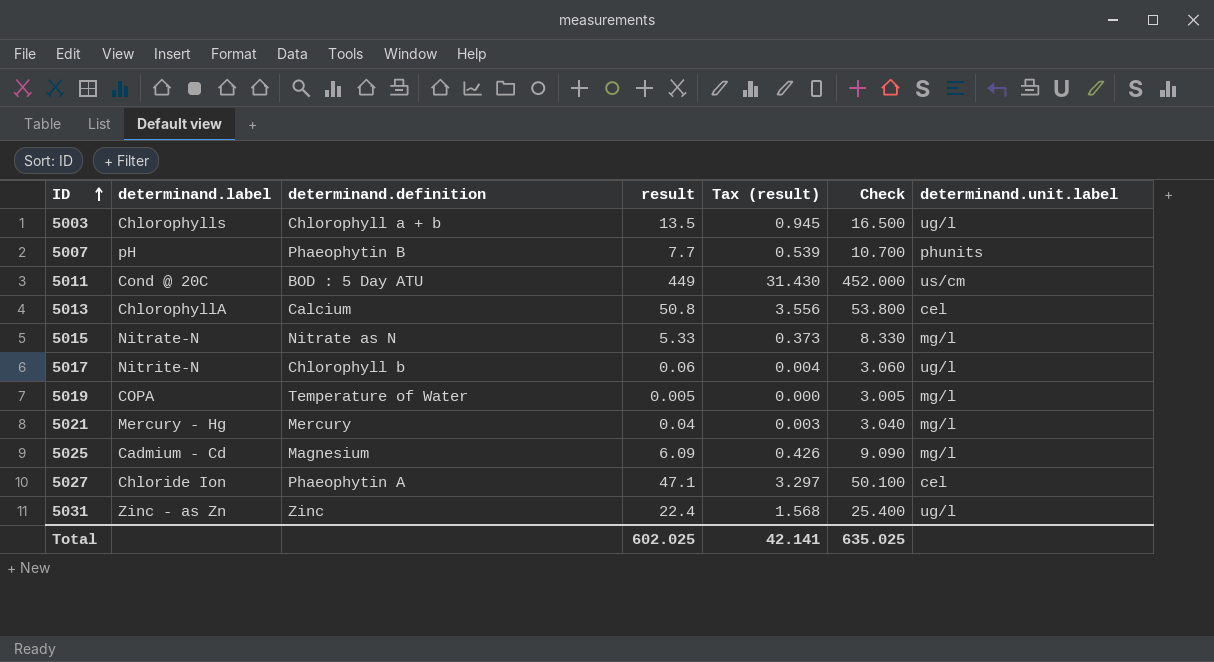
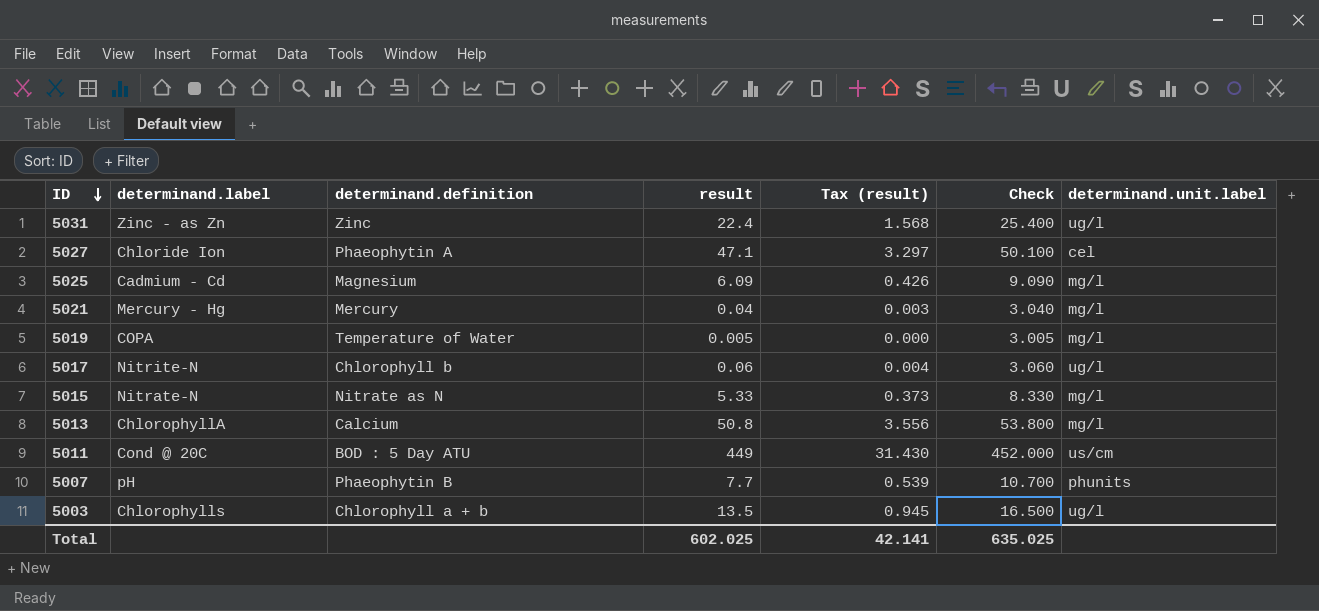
row order: ID ascending -> ID descending
5013 | determinand.unit.label: cel -> mg/l

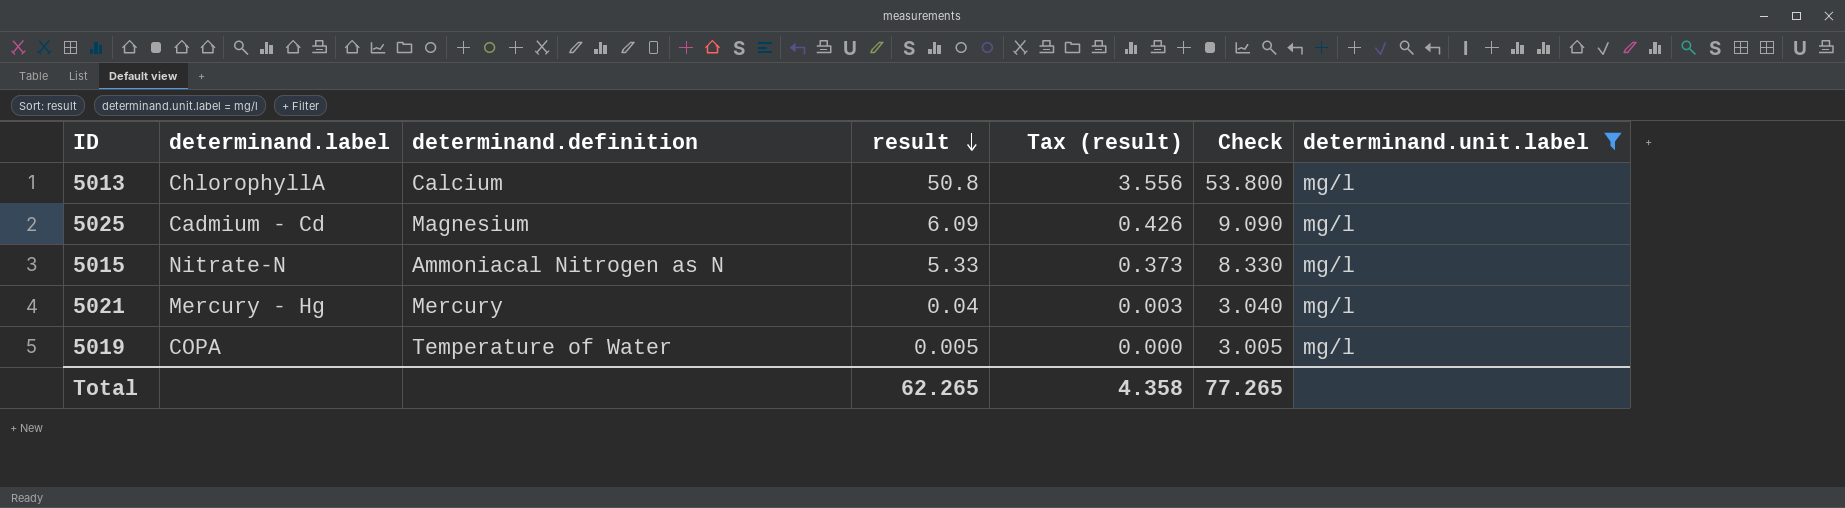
filter: none -> determinand.unit.label = mg/l
row order: ID descending -> result descending
5015 | determinand.definition: Nitrate as N -> Ammoniacal Nitrogen as N
Total | result: 602.025 -> 62.265
Total | Tax (result): 42.141 -> 4.358
Total | Check: 635.025 -> 77.265

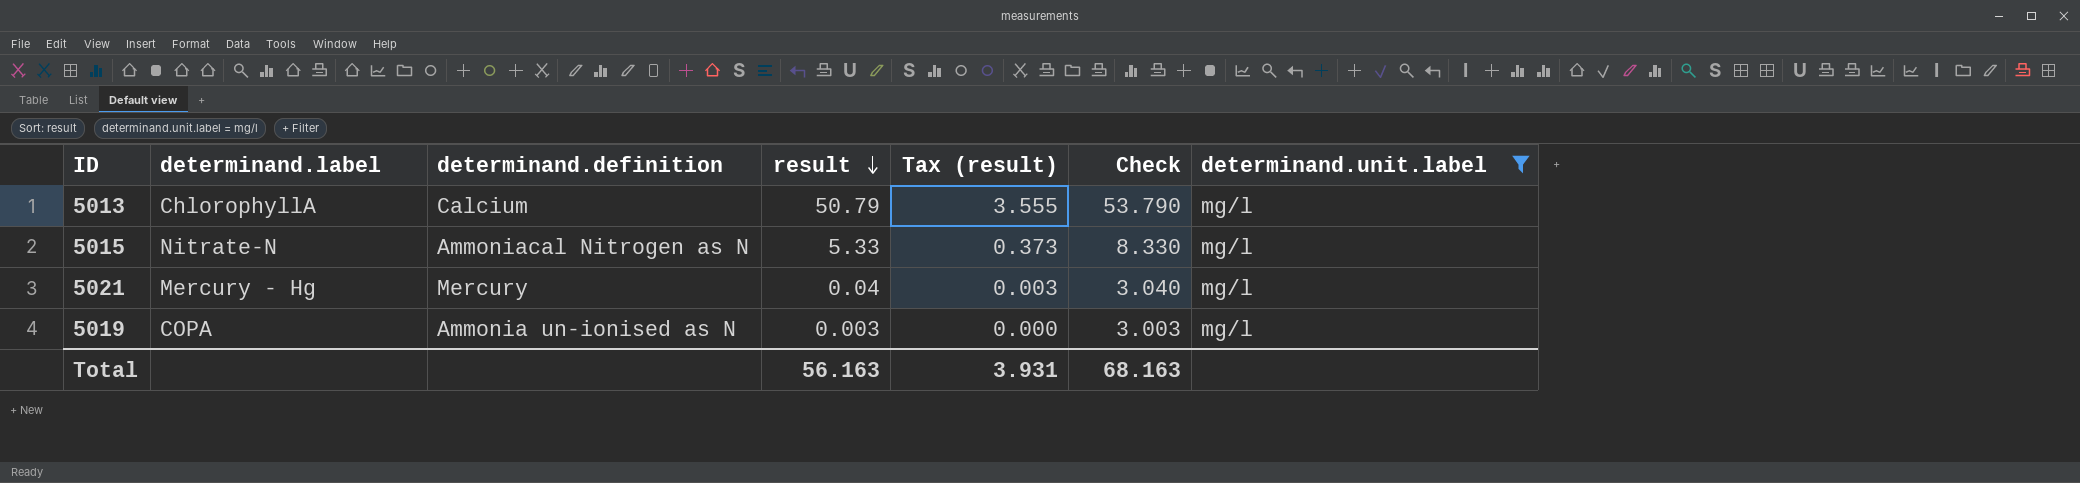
row 5025: Cadmium - Cd | Magnesium | 6.09 | 0.426 | 9.090 | mg/l -> none
5013 | result: 50.8 -> 50.79
5013 | Tax (result): 3.556 -> 3.555
5013 | Check: 53.800 -> 53.790
5019 | determinand.definition: Temperature of Water -> Ammonia un-ionised as N
5019 | result: 0.005 -> 0.003
5019 | Check: 3.005 -> 3.003
Total | result: 62.265 -> 56.163
Total | Tax (result): 4.358 -> 3.931
Total | Check: 77.265 -> 68.163

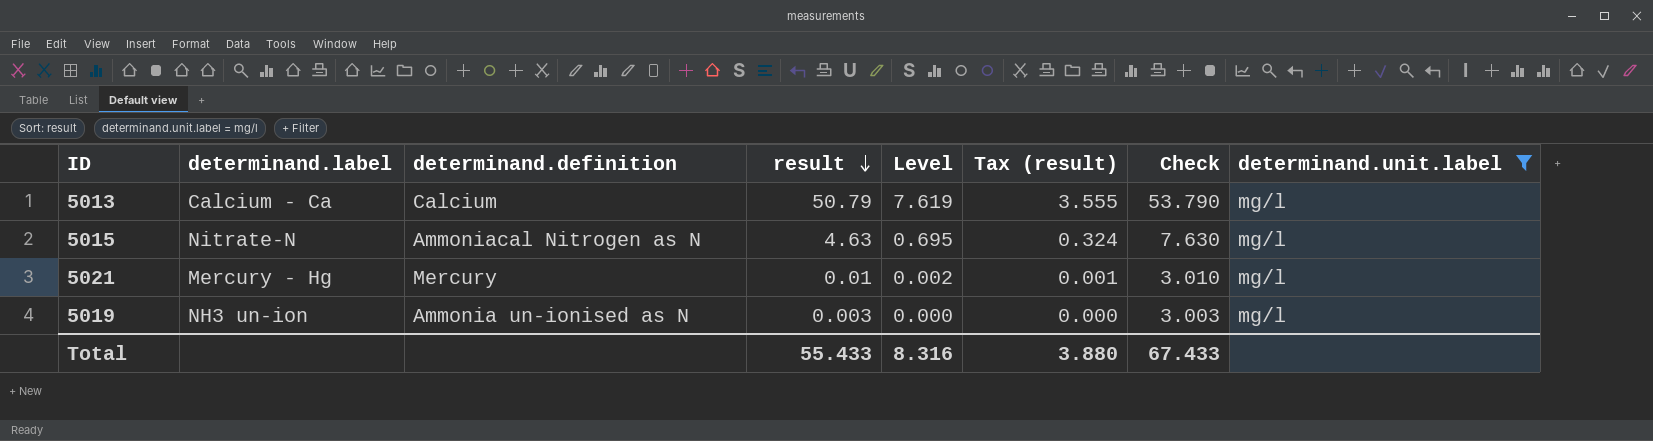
column Level | formula: none -> [result] * 0.15
5013 | determinand.label: ChlorophyllA -> Calcium - Ca
5015 | result: 5.33 -> 4.63
5015 | Tax (result): 0.373 -> 0.324
5015 | Check: 8.330 -> 7.630
5021 | result: 0.04 -> 0.01
5021 | Tax (result): 0.003 -> 0.001
5021 | Check: 3.040 -> 3.010
5019 | determinand.label: COPA -> NH3 un-ion
Total | result: 56.163 -> 55.433
Total | Tax (result): 3.931 -> 3.880
Total | Check: 68.163 -> 67.433

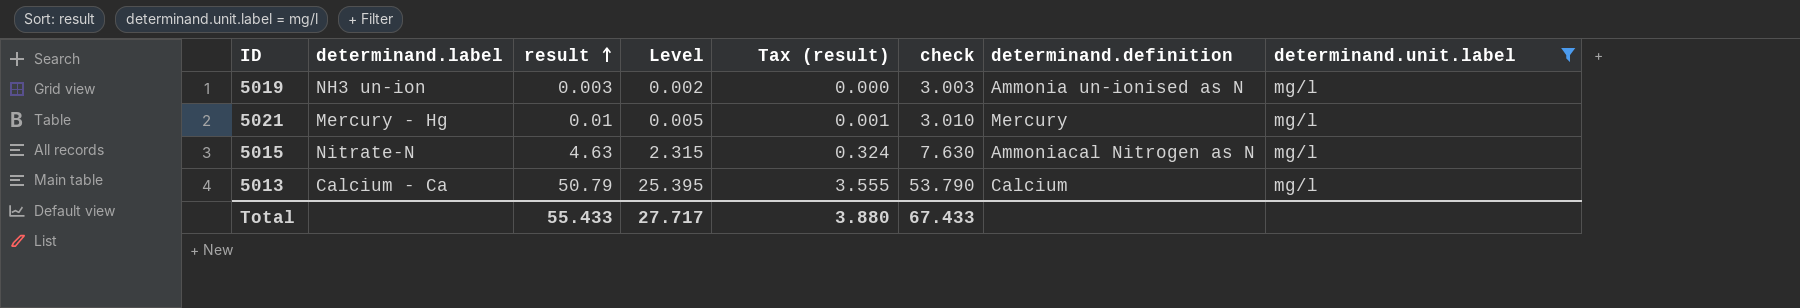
row order: result descending -> result ascending
column Level | formula: [result] * 0.15 -> [result] * 0.5
column name: Check -> check
column determinand.definition | position: 3 -> 7
Total | Level: 8.316 -> 27.717

